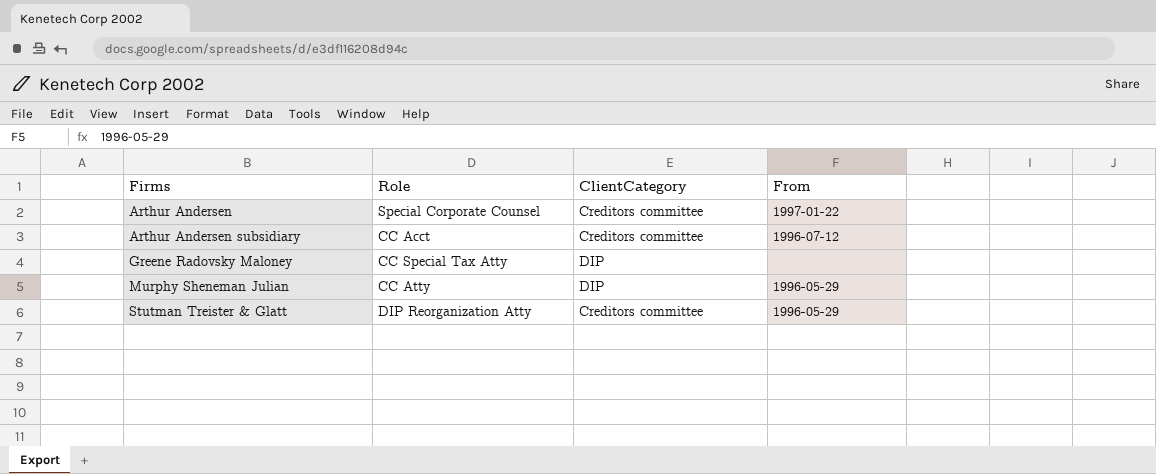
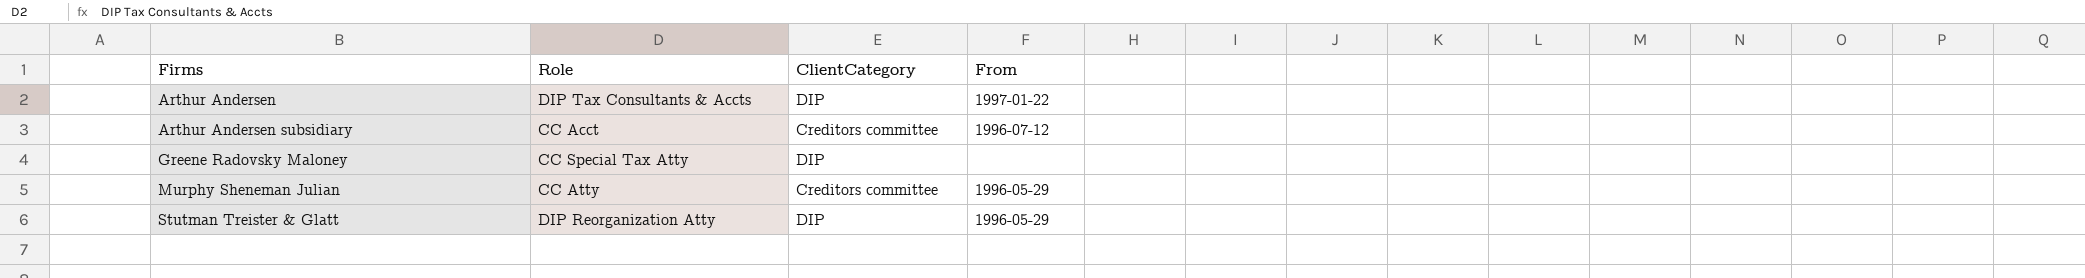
Arthur Andersen | Role: Special Corporate Counsel -> DIP Tax Consultants & Accts
Arthur Andersen | ClientCategory: Creditors committee -> DIP
Murphy Sheneman Julian | ClientCategory: DIP -> Creditors committee
Stutman Treister & Glatt | ClientCategory: Creditors committee -> DIP

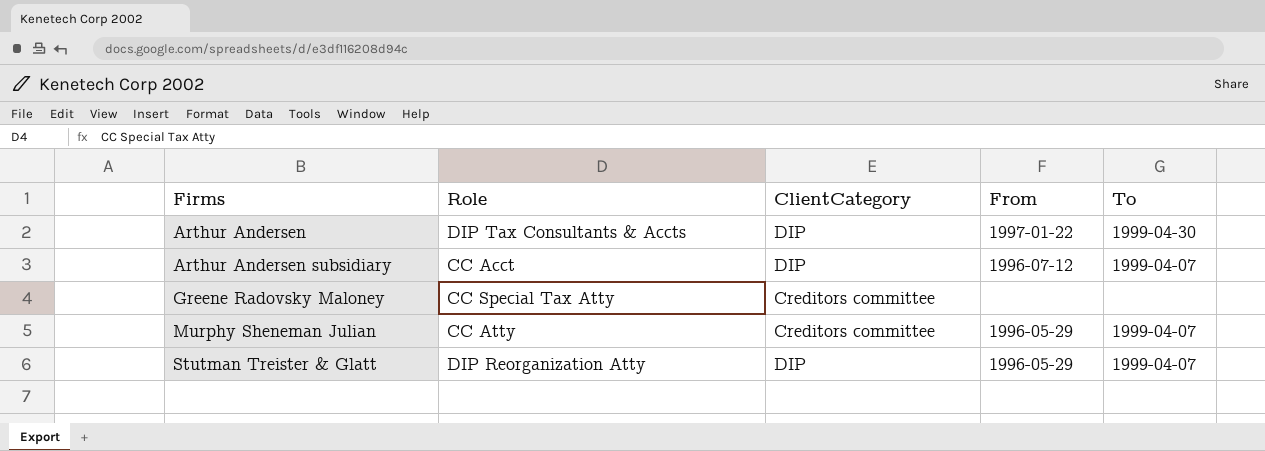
column To | position: none -> 5
Arthur Andersen subsidiary | ClientCategory: Creditors committee -> DIP
Greene Radovsky Maloney | ClientCategory: DIP -> Creditors committee

